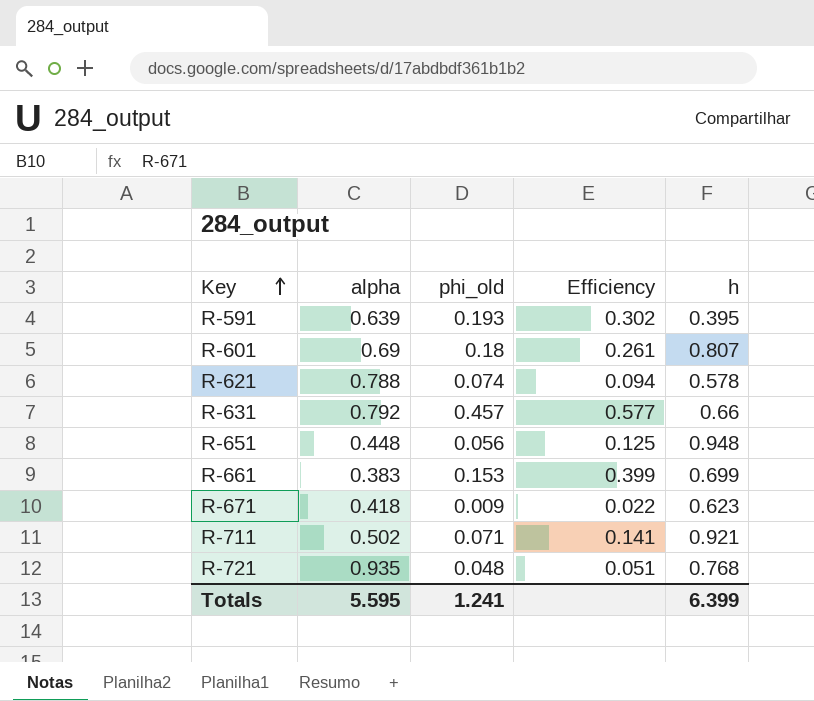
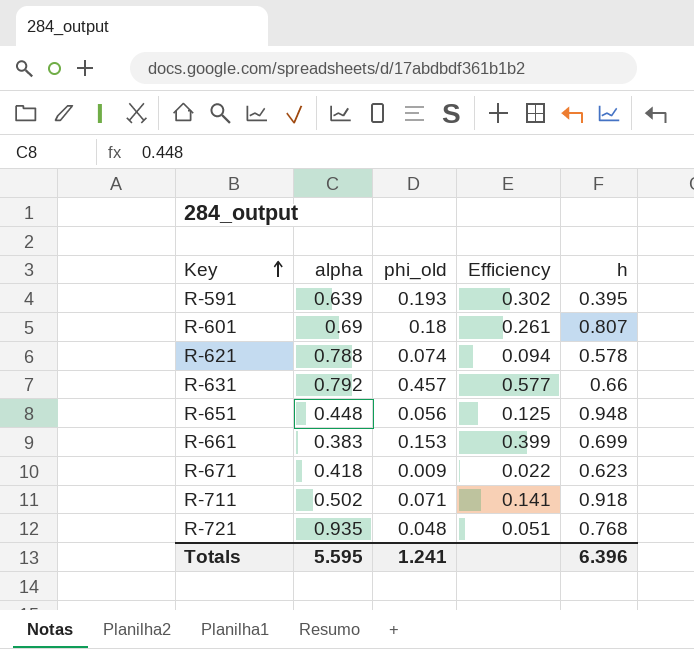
R-711 | h: 0.921 -> 0.918
Totals | h: 6.399 -> 6.396

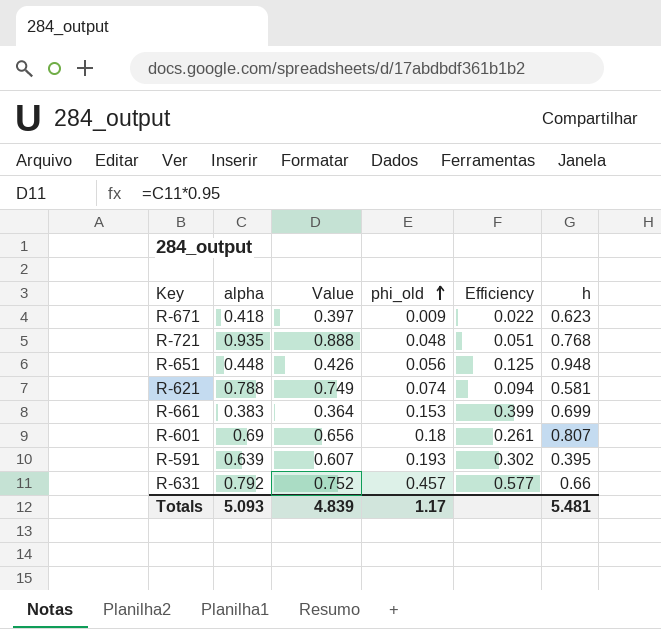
row order: Key ascending -> phi_old ascending
column Value | formula: none -> [alpha] * 0.95
row R-711: 0.502 | 0.071 | 0.141 | 0.918 -> none
R-621 | h: 0.578 -> 0.581
Totals | alpha: 5.595 -> 5.093
Totals | phi_old: 1.241 -> 1.17
Totals | h: 6.396 -> 5.481

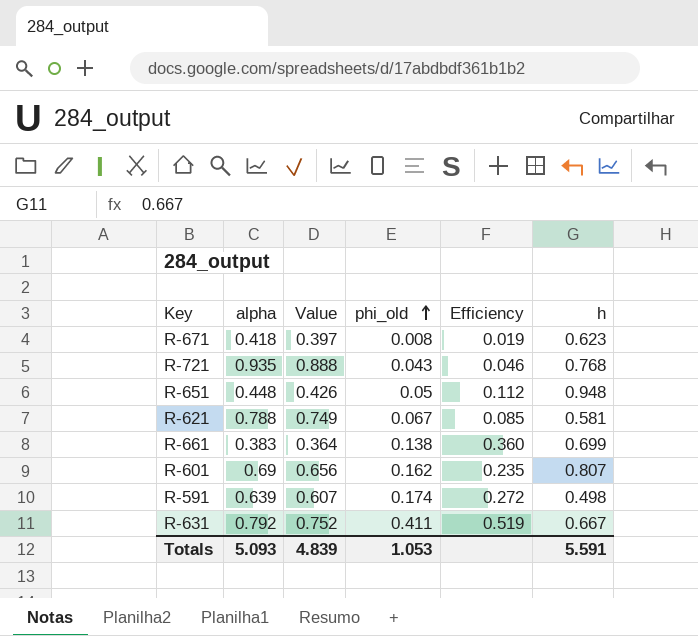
R-671 | phi_old: 0.009 -> 0.008
R-671 | Efficiency: 0.022 -> 0.019
R-721 | phi_old: 0.048 -> 0.043
R-721 | Efficiency: 0.051 -> 0.046
R-651 | phi_old: 0.056 -> 0.05
R-651 | Efficiency: 0.125 -> 0.112
R-621 | phi_old: 0.074 -> 0.067
R-621 | Efficiency: 0.094 -> 0.085
R-661 | phi_old: 0.153 -> 0.138
R-661 | Efficiency: 0.399 -> 0.360
R-601 | phi_old: 0.18 -> 0.162
R-601 | Efficiency: 0.261 -> 0.235
R-591 | phi_old: 0.193 -> 0.174
R-591 | Efficiency: 0.302 -> 0.272
R-591 | h: 0.395 -> 0.498
R-631 | phi_old: 0.457 -> 0.411
R-631 | Efficiency: 0.577 -> 0.519
R-631 | h: 0.66 -> 0.667
Totals | phi_old: 1.17 -> 1.053
Totals | h: 5.481 -> 5.591

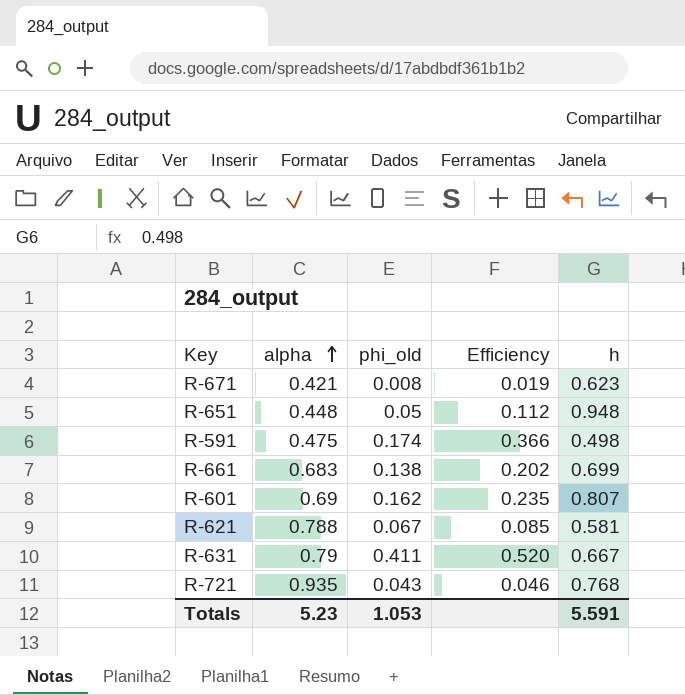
row order: phi_old ascending -> alpha ascending
column Value | formula: [alpha] * 0.95 -> none
R-671 | alpha: 0.418 -> 0.421
R-591 | alpha: 0.639 -> 0.475
R-591 | Efficiency: 0.272 -> 0.366
R-661 | alpha: 0.383 -> 0.683
R-661 | Efficiency: 0.360 -> 0.202
R-631 | alpha: 0.792 -> 0.79
R-631 | Efficiency: 0.519 -> 0.520
Totals | alpha: 5.093 -> 5.23

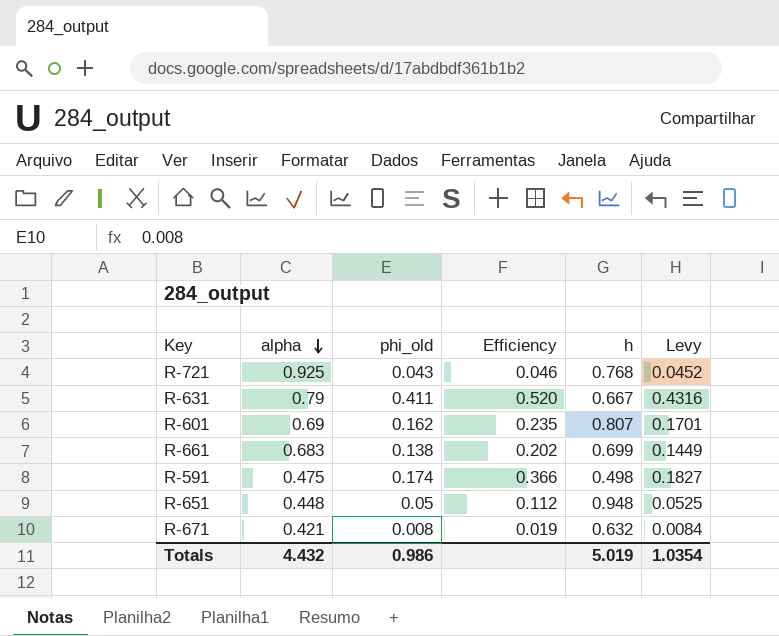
row order: alpha ascending -> alpha descending
column Levy | formula: none -> [phi_old] * 1.05
row R-621: 0.788 | 0.067 | 0.085 | 0.581 -> none
R-721 | alpha: 0.935 -> 0.925
R-671 | h: 0.623 -> 0.632
Totals | alpha: 5.23 -> 4.432
Totals | phi_old: 1.053 -> 0.986
Totals | h: 5.591 -> 5.019

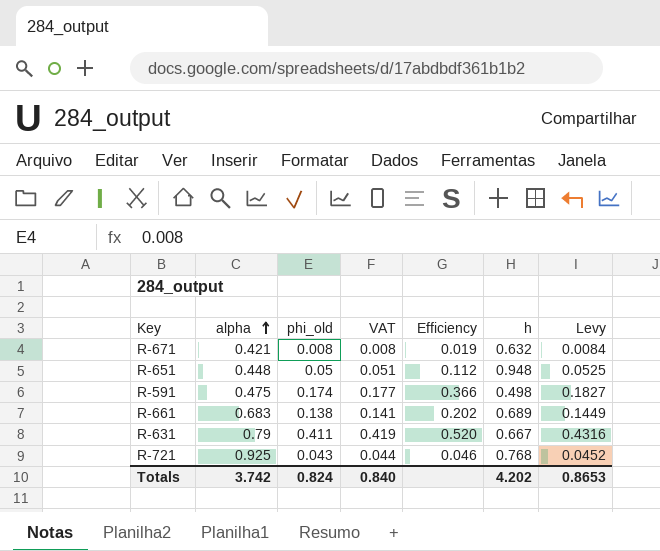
row order: alpha descending -> alpha ascending
column VAT | formula: none -> [phi_old] * 1.02
row R-601: 0.69 | 0.162 | 0.235 | 0.807 | 0.1701 -> none
R-661 | h: 0.699 -> 0.689
Totals | alpha: 4.432 -> 3.742
Totals | phi_old: 0.986 -> 0.824
Totals | h: 5.019 -> 4.202
Totals | Levy: 1.0354 -> 0.8653

